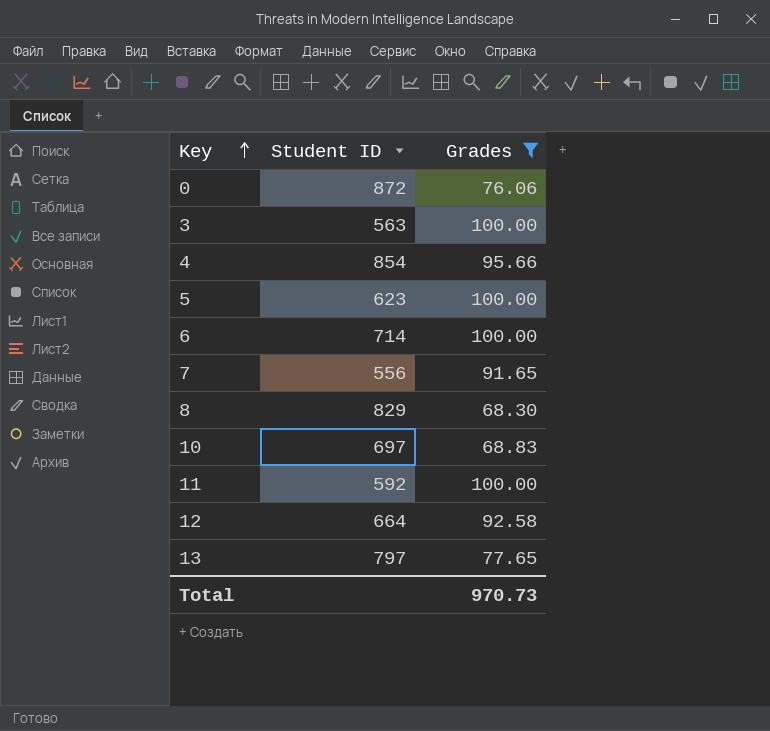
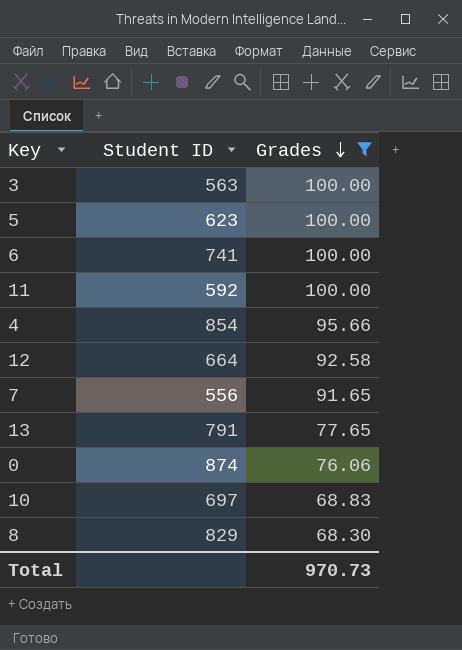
row order: Key ascending -> Grades descending
6 | Student ID: 714 -> 741
13 | Student ID: 797 -> 791
0 | Student ID: 872 -> 874

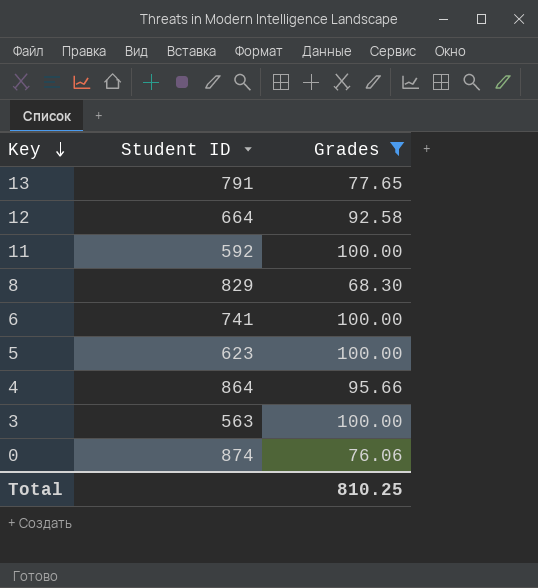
row order: Grades descending -> Key descending
row 7: 556 | 91.65 -> none
row 10: 697 | 68.83 -> none
4 | Student ID: 854 -> 864
Total | Grades: 970.73 -> 810.25

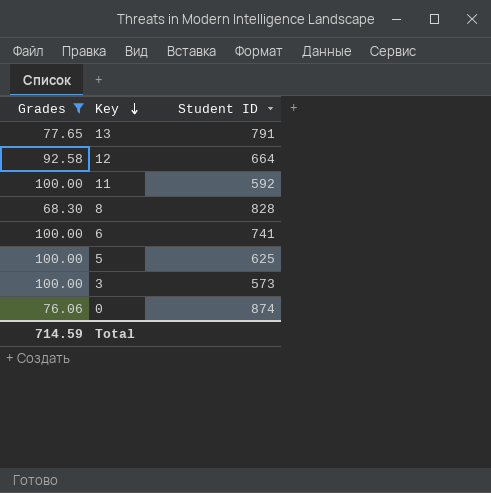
column Grades | position: 3 -> 1
row 4: 864 | 95.66 -> none
8 | Student ID: 829 -> 828
5 | Student ID: 623 -> 625
3 | Student ID: 563 -> 573
Total | Grades: 810.25 -> 714.59

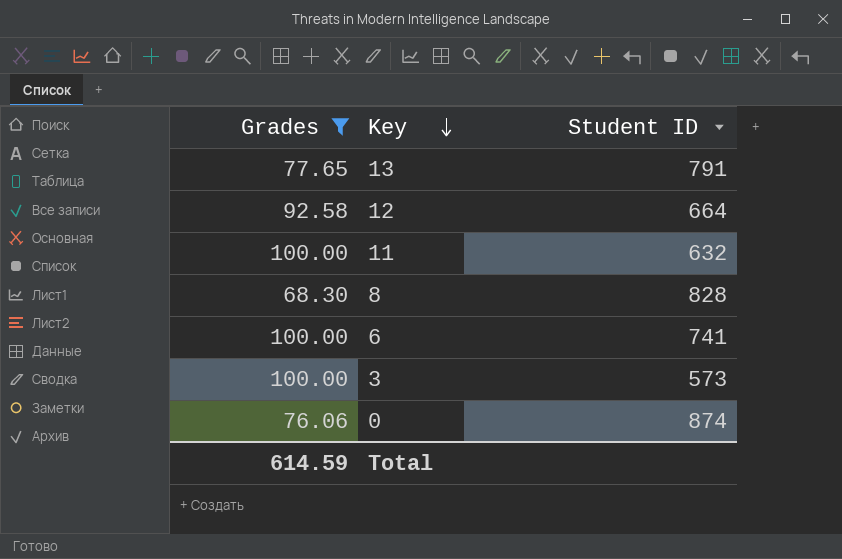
row 5: 100.00 | 625 -> none
11 | Student ID: 592 -> 632
Total | Grades: 714.59 -> 614.59

